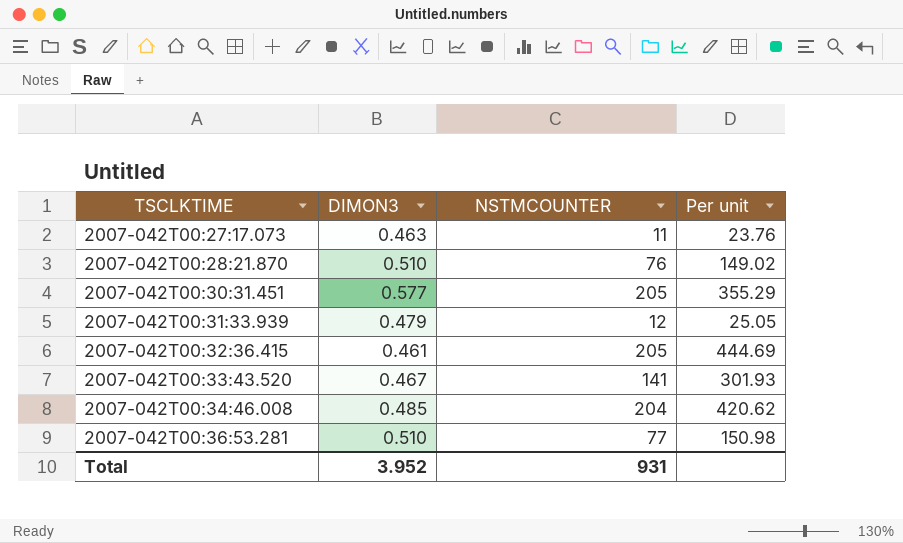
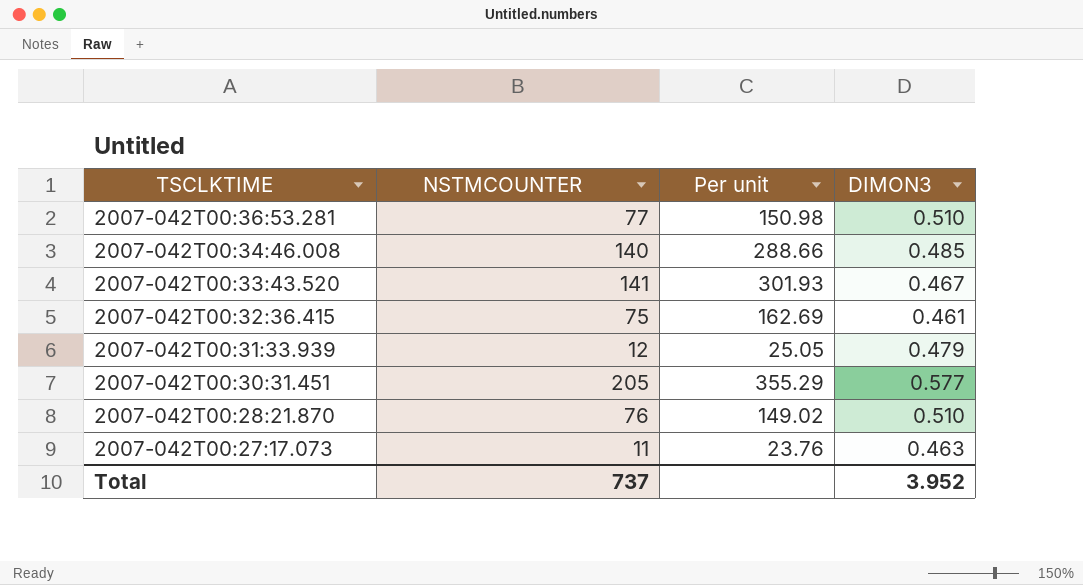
row order: TSCLKTIME ascending -> TSCLKTIME descending
column DIMON3 | position: 2 -> 4
2007-042T00:34:46.008 | NSTMCOUNTER: 204 -> 140
2007-042T00:34:46.008 | Per unit: 420.62 -> 288.66
2007-042T00:32:36.415 | NSTMCOUNTER: 205 -> 75
2007-042T00:32:36.415 | Per unit: 444.69 -> 162.69
Total | NSTMCOUNTER: 931 -> 737

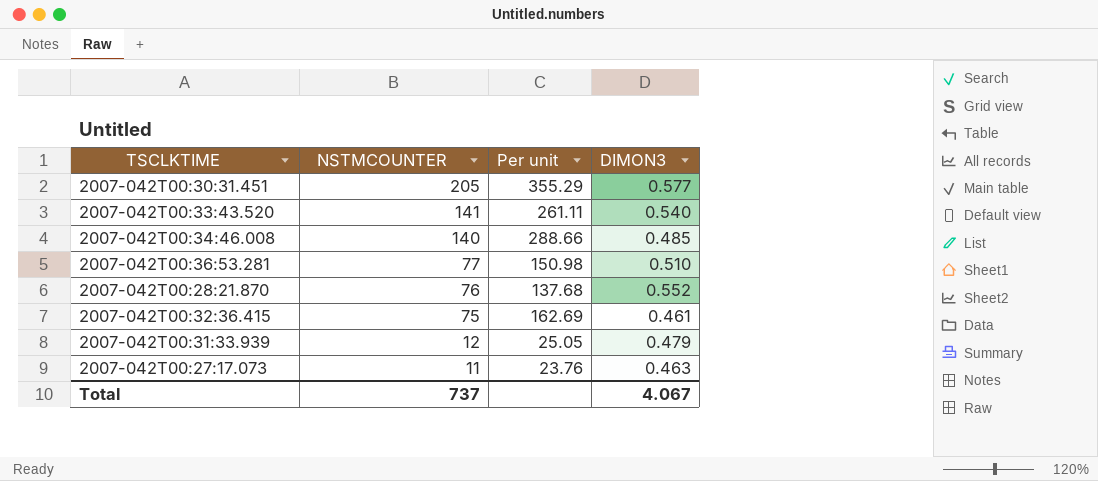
row order: TSCLKTIME descending -> NSTMCOUNTER descending
2007-042T00:33:43.520 | Per unit: 301.93 -> 261.11
2007-042T00:33:43.520 | DIMON3: 0.467 -> 0.540
2007-042T00:28:21.870 | Per unit: 149.02 -> 137.68
2007-042T00:28:21.870 | DIMON3: 0.510 -> 0.552
Total | DIMON3: 3.952 -> 4.067

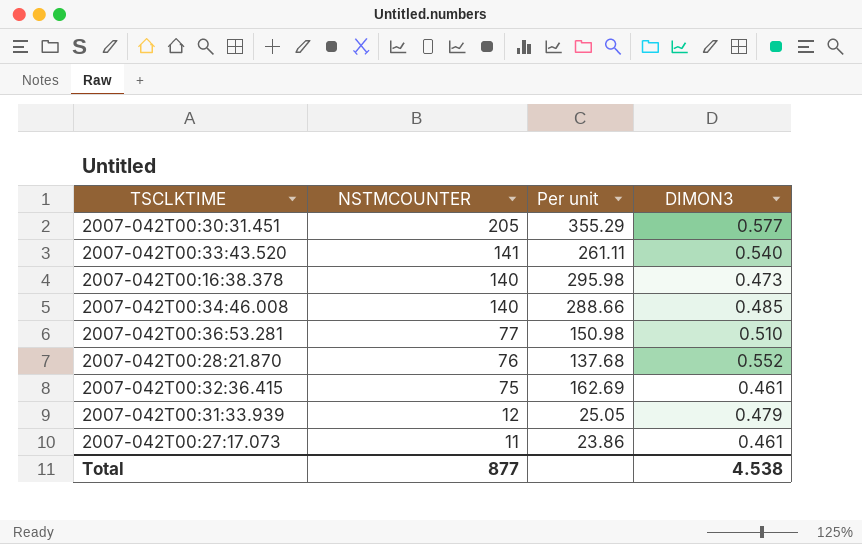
row 2007-042T00:16:38.378: none -> 140 | 295.98 | 0.473
2007-042T00:27:17.073 | Per unit: 23.76 -> 23.86
2007-042T00:27:17.073 | DIMON3: 0.463 -> 0.461
Total | NSTMCOUNTER: 737 -> 877
Total | DIMON3: 4.067 -> 4.538

